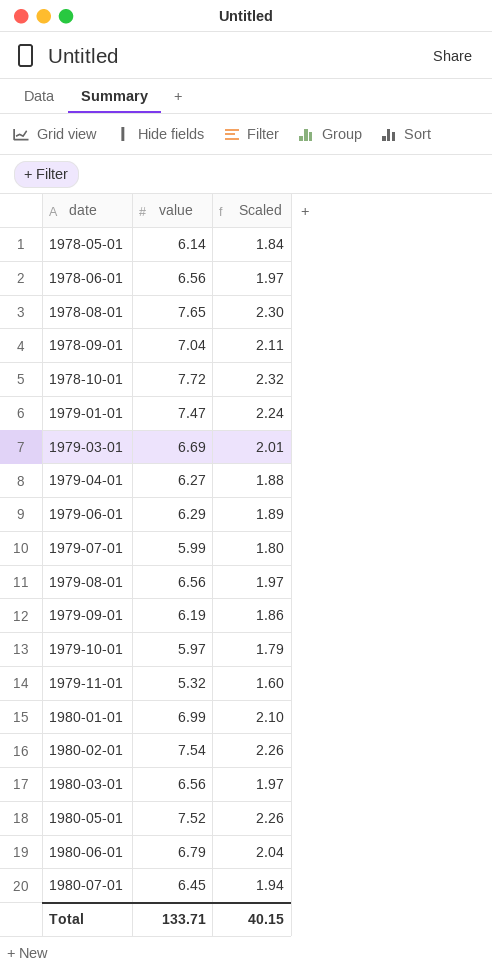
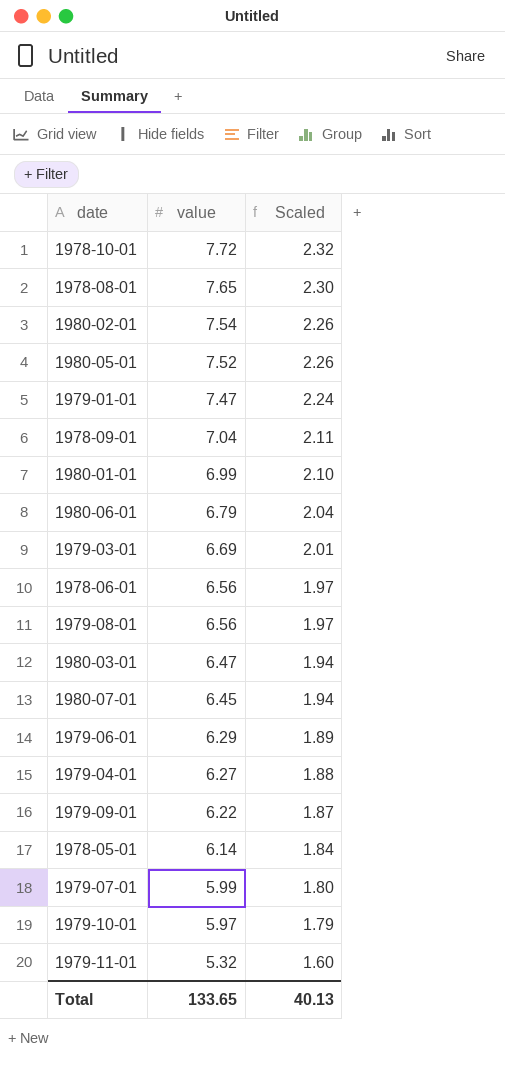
row order: date ascending -> value descending
1980-03-01 | value: 6.56 -> 6.47
1980-03-01 | Scaled: 1.97 -> 1.94
1979-09-01 | value: 6.19 -> 6.22
1979-09-01 | Scaled: 1.86 -> 1.87
Total | value: 133.71 -> 133.65
Total | Scaled: 40.15 -> 40.13

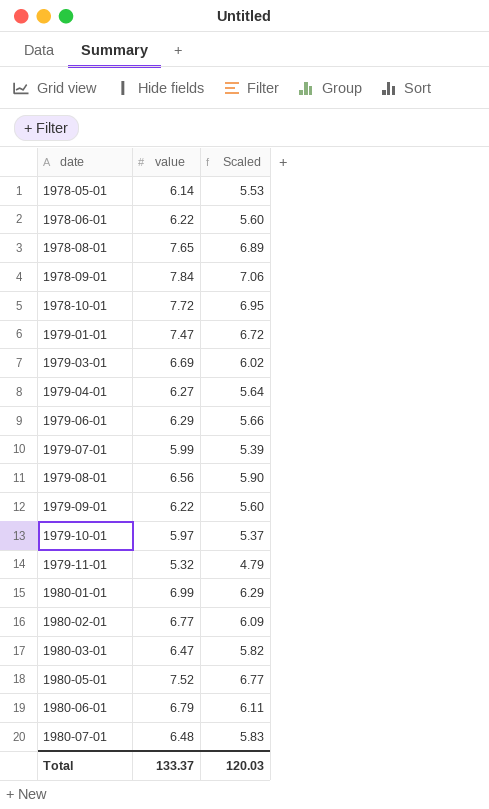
row order: value descending -> date ascending
column Scaled | formula: [value] * 0.3 -> [value] * 0.9
1978-06-01 | value: 6.56 -> 6.22
1978-09-01 | value: 7.04 -> 7.84
1980-02-01 | value: 7.54 -> 6.77
1980-07-01 | value: 6.45 -> 6.48
Total | value: 133.65 -> 133.37
Total | Scaled: 40.13 -> 120.03

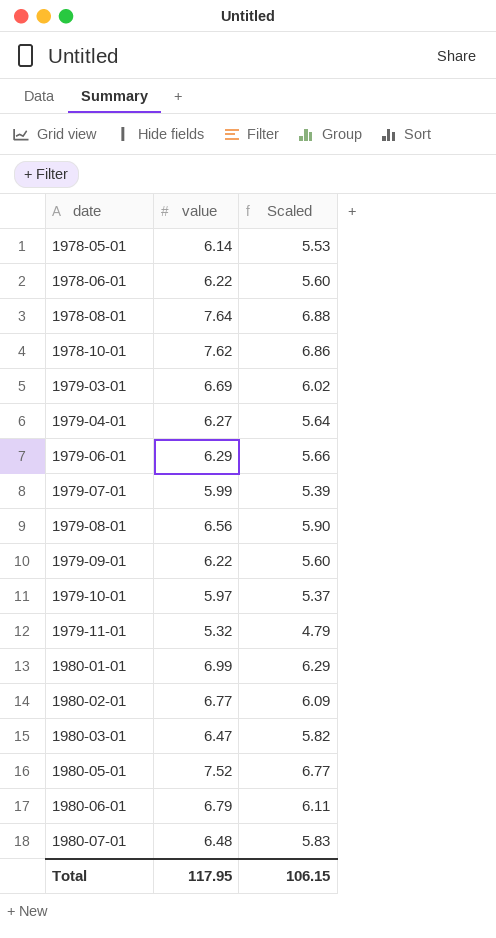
row 1978-09-01: 7.84 | 7.06 -> none
row 1979-01-01: 7.47 | 6.72 -> none
1978-08-01 | value: 7.65 -> 7.64
1978-08-01 | Scaled: 6.89 -> 6.88
1978-10-01 | value: 7.72 -> 7.62
1978-10-01 | Scaled: 6.95 -> 6.86
Total | value: 133.37 -> 117.95
Total | Scaled: 120.03 -> 106.15

